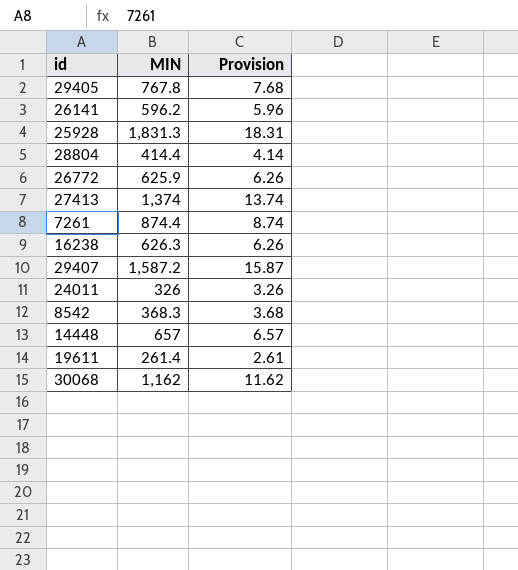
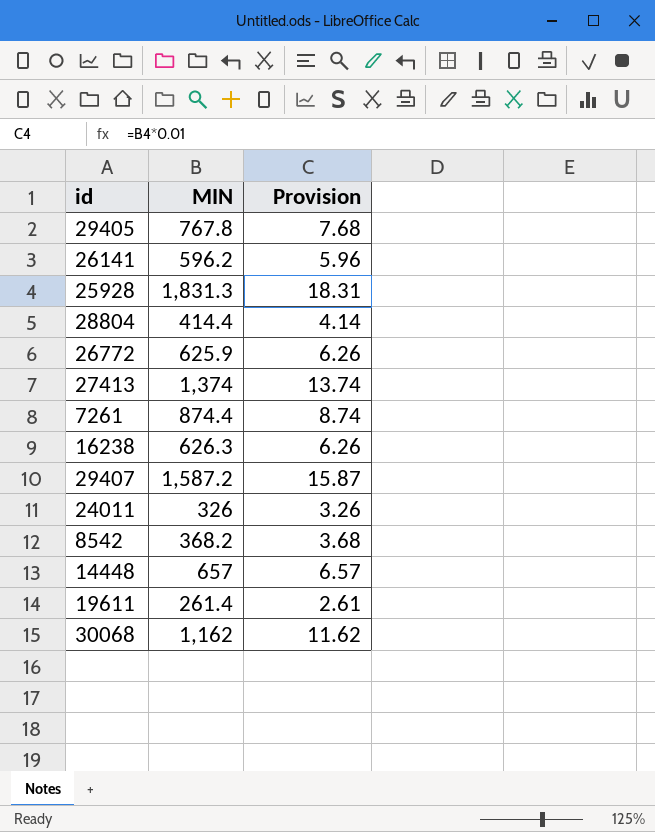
8542 | MIN: 368.3 -> 368.2

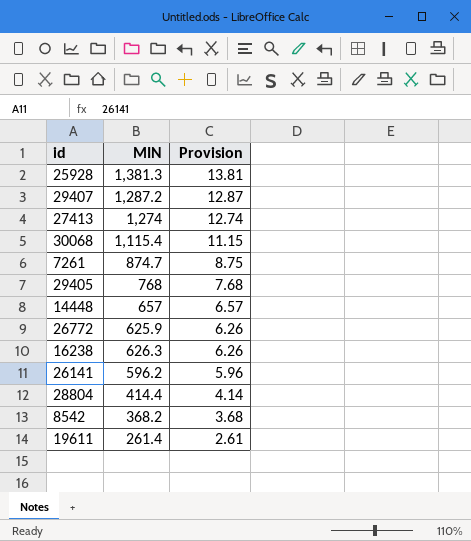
row order: none -> Provision descending
row 24011: 326 | 3.26 -> none
25928 | MIN: 1,831.3 -> 1,381.3
25928 | Provision: 18.31 -> 13.81
29407 | MIN: 1,587.2 -> 1,287.2
29407 | Provision: 15.87 -> 12.87
27413 | MIN: 1,374 -> 1,274
27413 | Provision: 13.74 -> 12.74
30068 | MIN: 1,162 -> 1,115.4
30068 | Provision: 11.62 -> 11.15
7261 | MIN: 874.4 -> 874.7
7261 | Provision: 8.74 -> 8.75
29405 | MIN: 767.8 -> 768

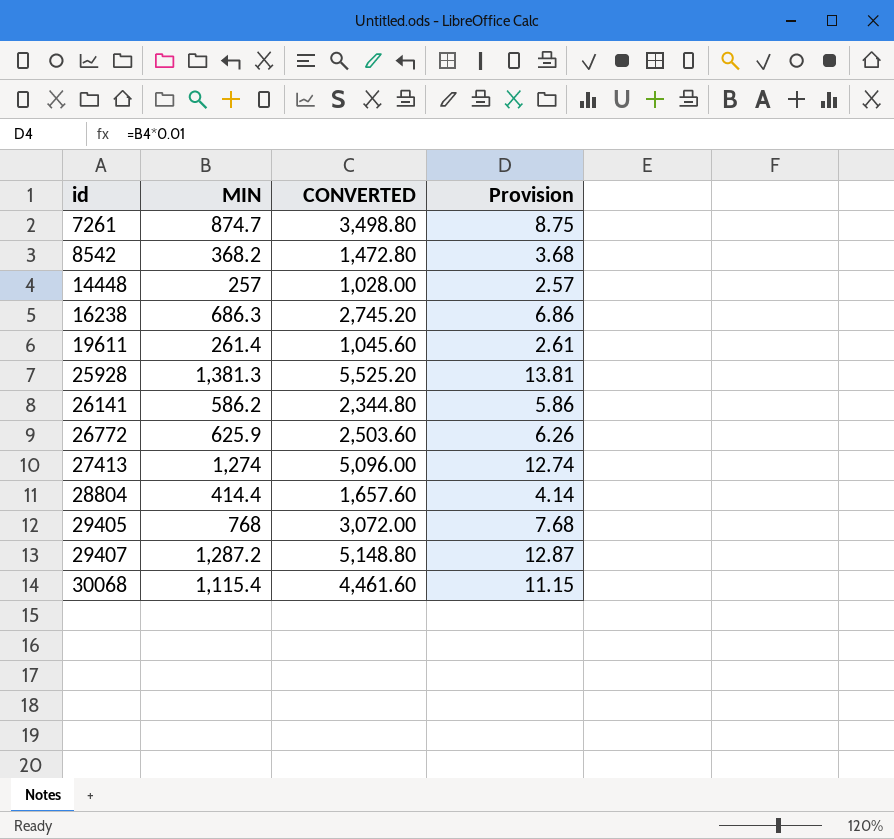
row order: Provision descending -> id ascending
column CONVERTED | formula: none -> [MIN] * 4
14448 | MIN: 657 -> 257
14448 | Provision: 6.57 -> 2.57
16238 | MIN: 626.3 -> 686.3
16238 | Provision: 6.26 -> 6.86
26141 | MIN: 596.2 -> 586.2
26141 | Provision: 5.96 -> 5.86

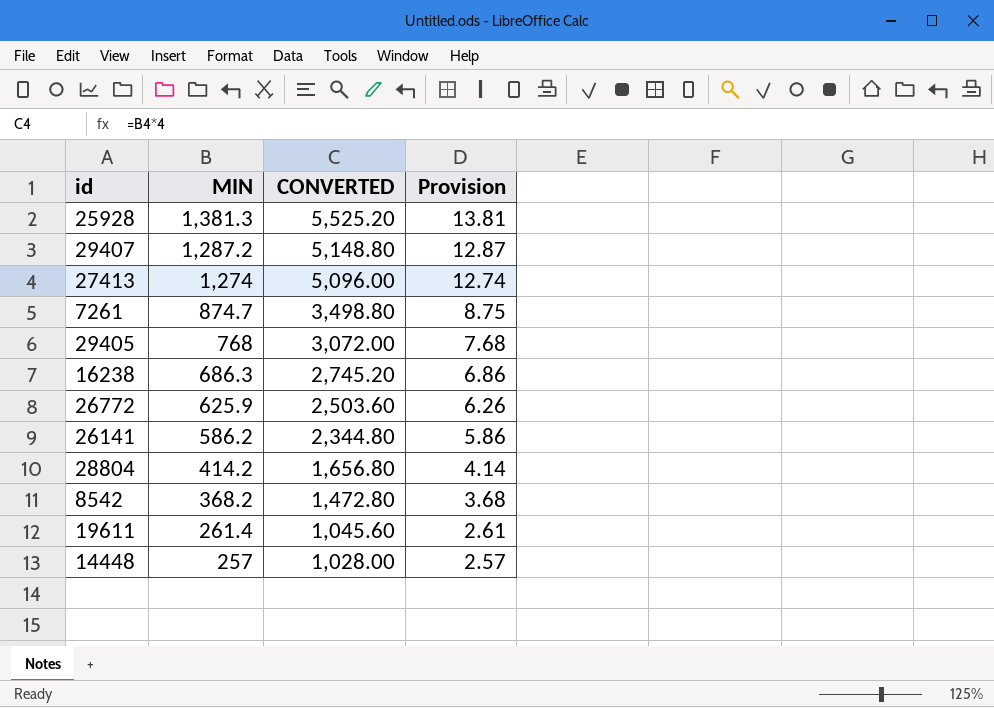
row order: id ascending -> MIN descending
row 30068: 1,115.4 | 4,461.60 | 11.15 -> none
28804 | MIN: 414.4 -> 414.2
28804 | CONVERTED: 1,657.60 -> 1,656.80

